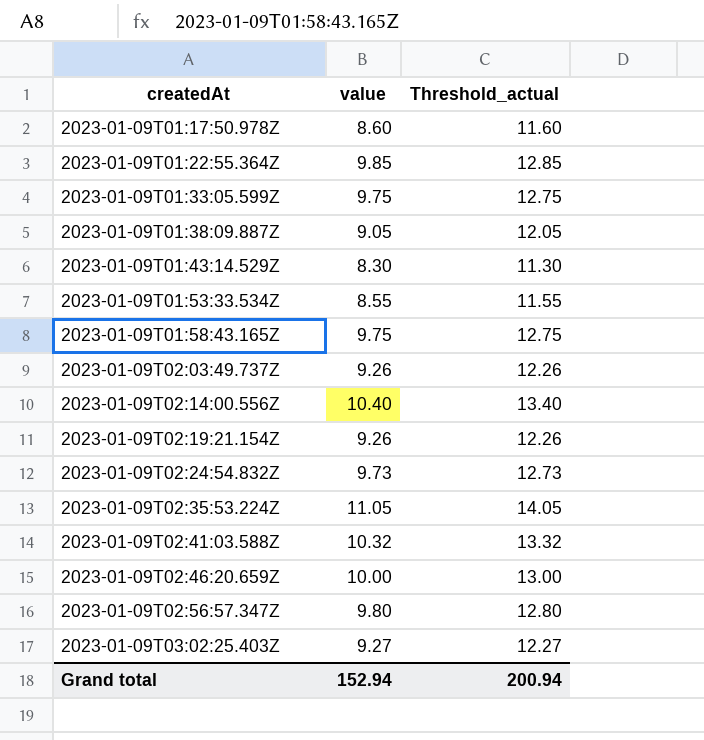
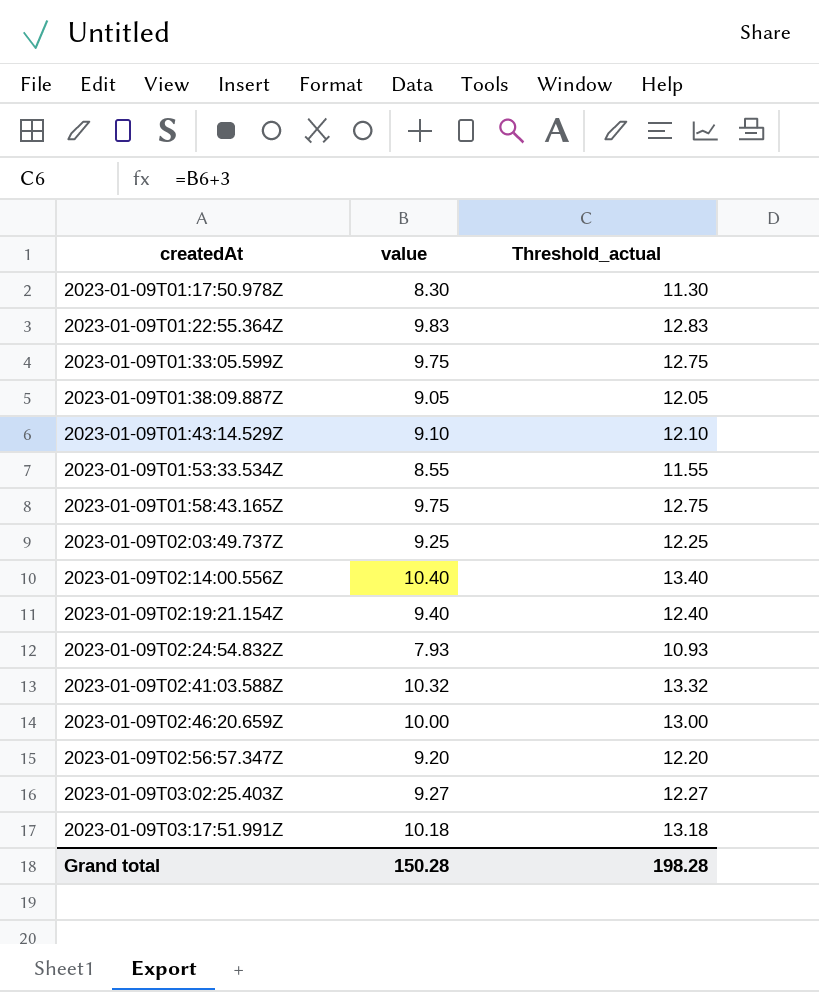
row 2023-01-09T02:35:53.224Z: 11.05 | 14.05 -> none
2023-01-09T01:17:50.978Z | value: 8.60 -> 8.30
2023-01-09T01:17:50.978Z | Threshold_actual: 11.60 -> 11.30
2023-01-09T01:22:55.364Z | value: 9.85 -> 9.83
2023-01-09T01:22:55.364Z | Threshold_actual: 12.85 -> 12.83
2023-01-09T01:43:14.529Z | value: 8.30 -> 9.10
2023-01-09T01:43:14.529Z | Threshold_actual: 11.30 -> 12.10
2023-01-09T02:03:49.737Z | value: 9.26 -> 9.25
2023-01-09T02:03:49.737Z | Threshold_actual: 12.26 -> 12.25
2023-01-09T02:19:21.154Z | value: 9.26 -> 9.40
2023-01-09T02:19:21.154Z | Threshold_actual: 12.26 -> 12.40
2023-01-09T02:24:54.832Z | value: 9.73 -> 7.93
2023-01-09T02:24:54.832Z | Threshold_actual: 12.73 -> 10.93
2023-01-09T02:56:57.347Z | value: 9.80 -> 9.20
2023-01-09T02:56:57.347Z | Threshold_actual: 12.80 -> 12.20
row 2023-01-09T03:17:51.991Z: none -> 10.18 | 13.18
Grand total | value: 152.94 -> 150.28
Grand total | Threshold_actual: 200.94 -> 198.28

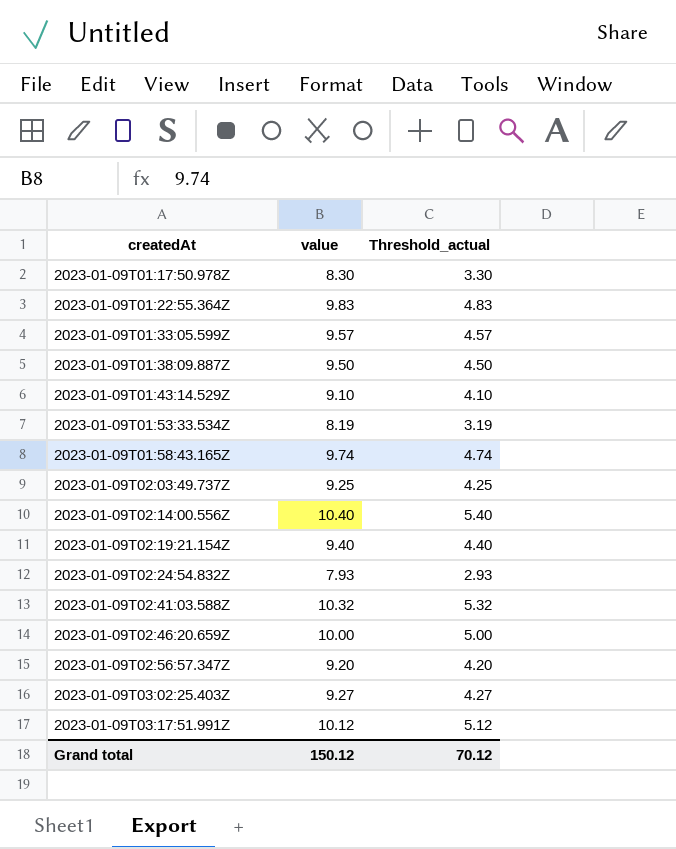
column Threshold_actual | formula: [value] + 3 -> [value] - 5
2023-01-09T01:33:05.599Z | value: 9.75 -> 9.57
2023-01-09T01:38:09.887Z | value: 9.05 -> 9.50
2023-01-09T01:53:33.534Z | value: 8.55 -> 8.19
2023-01-09T01:58:43.165Z | value: 9.75 -> 9.74
2023-01-09T03:17:51.991Z | value: 10.18 -> 10.12
Grand total | value: 150.28 -> 150.12
Grand total | Threshold_actual: 198.28 -> 70.12

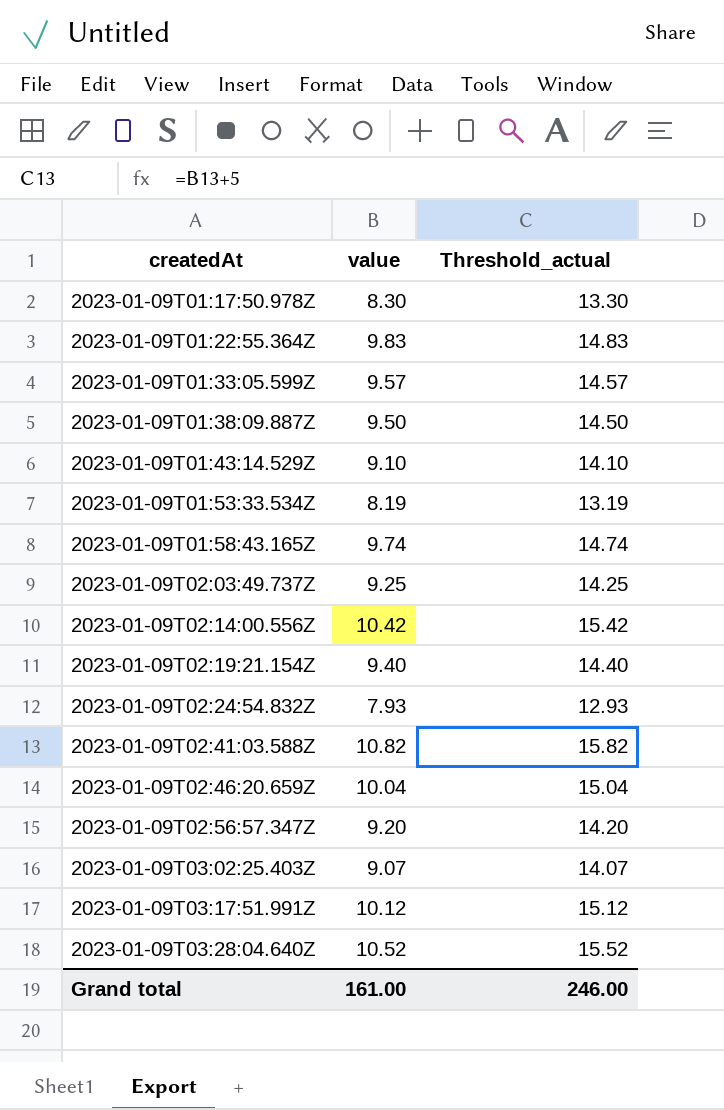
column Threshold_actual | formula: [value] - 5 -> [value] + 5
2023-01-09T02:14:00.556Z | value: 10.40 -> 10.42
2023-01-09T02:41:03.588Z | value: 10.32 -> 10.82
2023-01-09T02:46:20.659Z | value: 10.00 -> 10.04
2023-01-09T03:02:25.403Z | value: 9.27 -> 9.07
row 2023-01-09T03:28:04.640Z: none -> 10.52 | 15.52
Grand total | value: 150.12 -> 161.00
Grand total | Threshold_actual: 70.12 -> 246.00

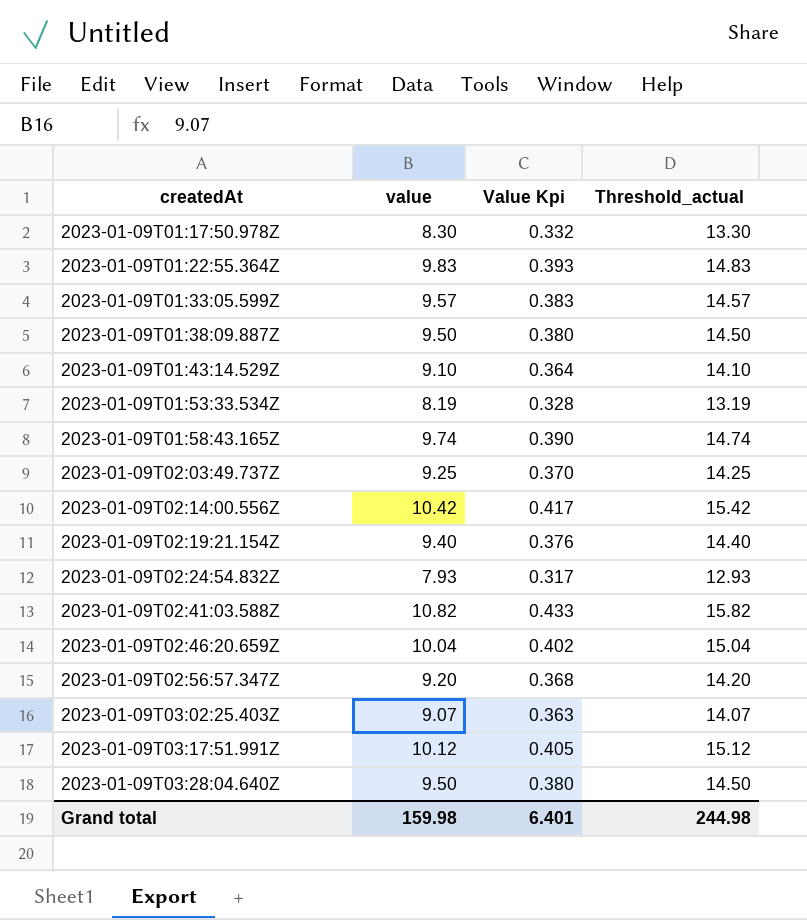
column Value Kpi | formula: none -> [value] * 0.04
2023-01-09T03:28:04.640Z | value: 10.52 -> 9.50
2023-01-09T03:28:04.640Z | Threshold_actual: 15.52 -> 14.50
Grand total | value: 161.00 -> 159.98
Grand total | Threshold_actual: 246.00 -> 244.98

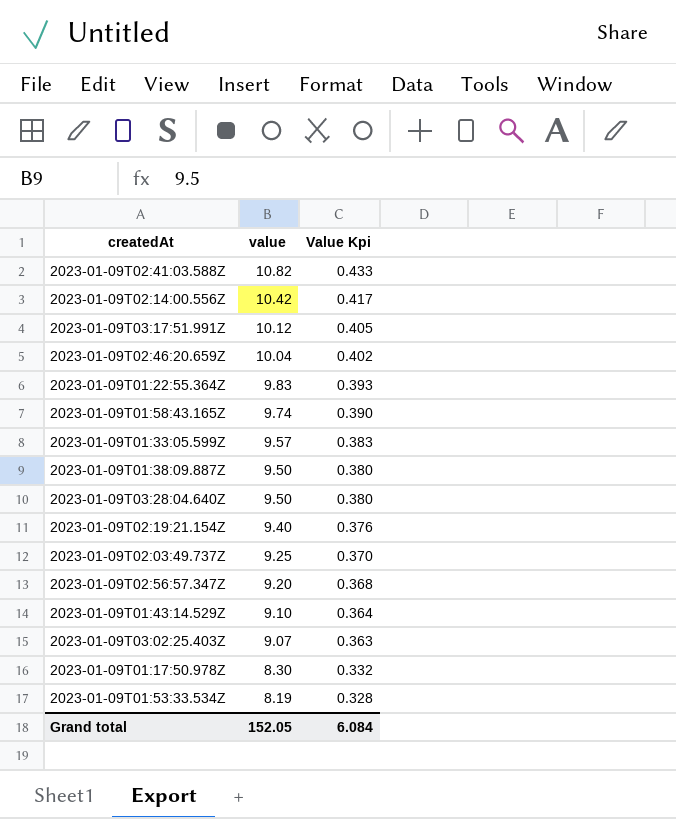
row order: createdAt ascending -> value descending
column Threshold_actual | formula: [value] + 5 -> none
row 2023-01-09T02:24:54.832Z: 7.93 | 0.317 | 12.93 -> none
Grand total | value: 159.98 -> 152.05
Grand total | Value Kpi: 6.401 -> 6.084

